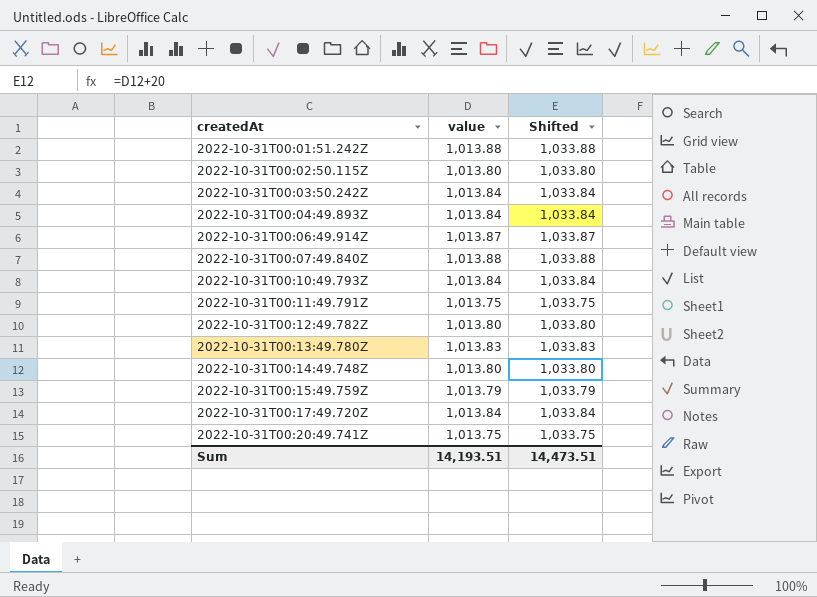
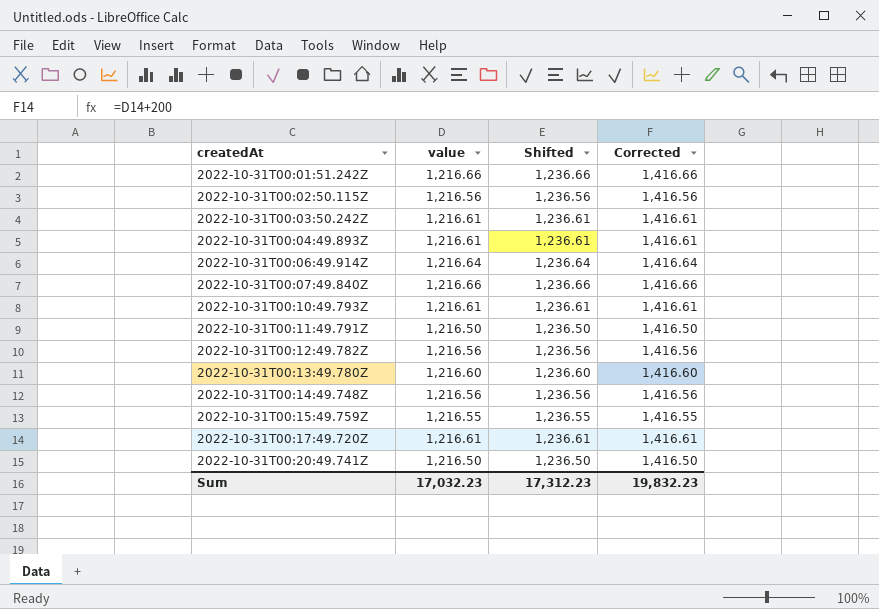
column Corrected | formula: none -> [value] + 200
2022-10-31T00:01:51.242Z | value: 1,013.88 -> 1,216.66
2022-10-31T00:01:51.242Z | Shifted: 1,033.88 -> 1,236.66
2022-10-31T00:02:50.115Z | value: 1,013.80 -> 1,216.56
2022-10-31T00:02:50.115Z | Shifted: 1,033.80 -> 1,236.56
2022-10-31T00:03:50.242Z | value: 1,013.84 -> 1,216.61
2022-10-31T00:03:50.242Z | Shifted: 1,033.84 -> 1,236.61
2022-10-31T00:04:49.893Z | value: 1,013.84 -> 1,216.61
2022-10-31T00:04:49.893Z | Shifted: 1,033.84 -> 1,236.61
2022-10-31T00:06:49.914Z | value: 1,013.87 -> 1,216.64
2022-10-31T00:06:49.914Z | Shifted: 1,033.87 -> 1,236.64
2022-10-31T00:07:49.840Z | value: 1,013.88 -> 1,216.66
2022-10-31T00:07:49.840Z | Shifted: 1,033.88 -> 1,236.66
2022-10-31T00:10:49.793Z | value: 1,013.84 -> 1,216.61
2022-10-31T00:10:49.793Z | Shifted: 1,033.84 -> 1,236.61
2022-10-31T00:11:49.791Z | value: 1,013.75 -> 1,216.50
2022-10-31T00:11:49.791Z | Shifted: 1,033.75 -> 1,236.50
2022-10-31T00:12:49.782Z | value: 1,013.80 -> 1,216.56
2022-10-31T00:12:49.782Z | Shifted: 1,033.80 -> 1,236.56
2022-10-31T00:13:49.780Z | value: 1,013.83 -> 1,216.60
2022-10-31T00:13:49.780Z | Shifted: 1,033.83 -> 1,236.60
2022-10-31T00:14:49.748Z | value: 1,013.80 -> 1,216.56
2022-10-31T00:14:49.748Z | Shifted: 1,033.80 -> 1,236.56
2022-10-31T00:15:49.759Z | value: 1,013.79 -> 1,216.55
2022-10-31T00:15:49.759Z | Shifted: 1,033.79 -> 1,236.55
2022-10-31T00:17:49.720Z | value: 1,013.84 -> 1,216.61
2022-10-31T00:17:49.720Z | Shifted: 1,033.84 -> 1,236.61
2022-10-31T00:20:49.741Z | value: 1,013.75 -> 1,216.50
2022-10-31T00:20:49.741Z | Shifted: 1,033.75 -> 1,236.50
Sum | value: 14,193.51 -> 17,032.23
Sum | Shifted: 14,473.51 -> 17,312.23

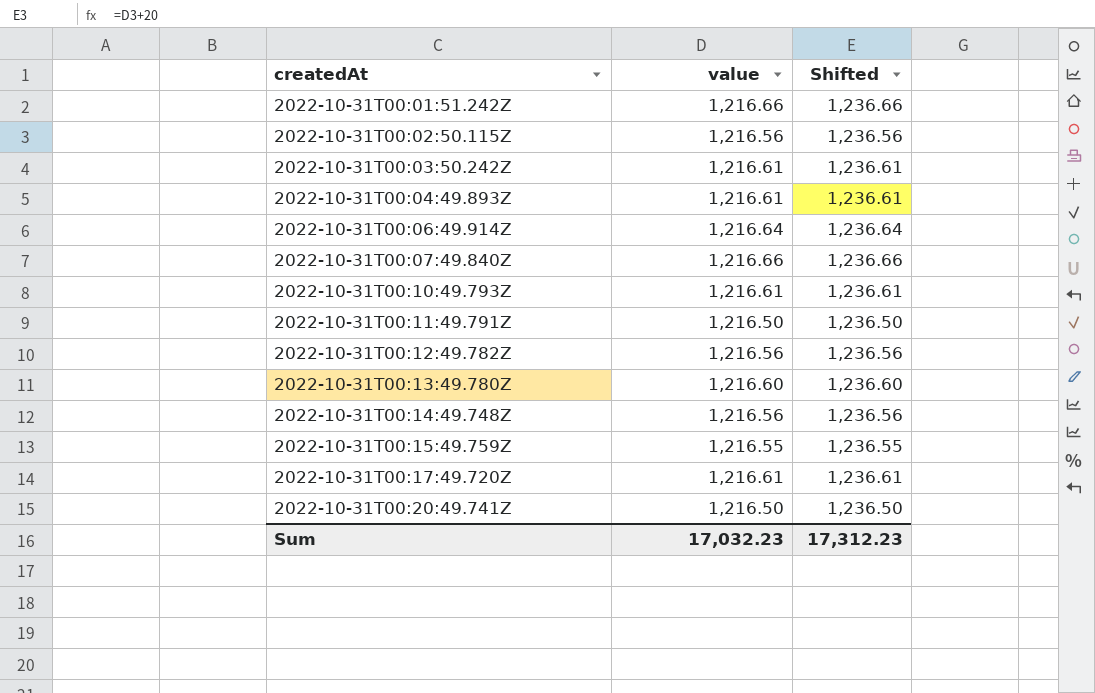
column Corrected | formula: [value] + 200 -> none

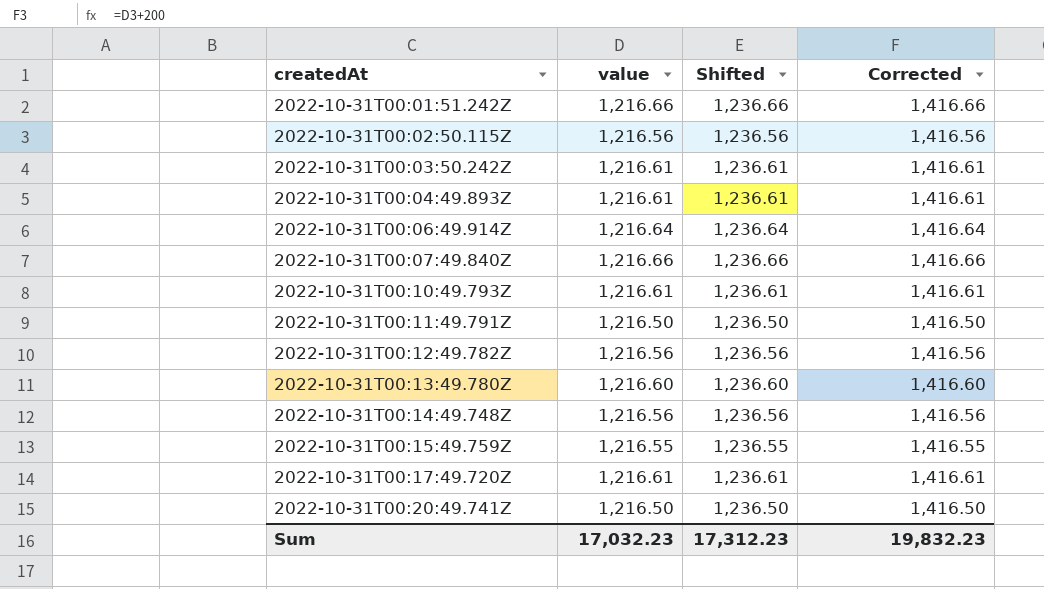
column Corrected | formula: none -> [value] + 200

